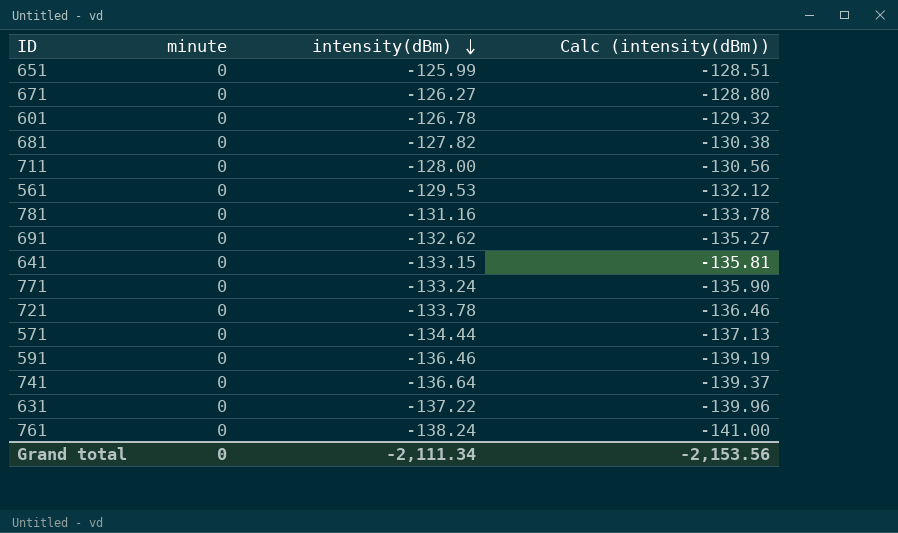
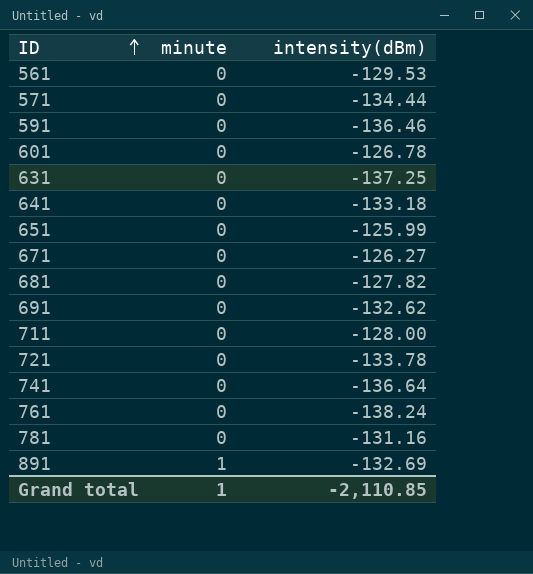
row order: intensity(dBm) descending -> ID ascending
column Calc (intensity(dBm)) | formula: [intensity(dBm)] * 1.02 -> none
row 771: 0 | -133.24 | -135.90 -> none
631 | intensity(dBm): -137.22 -> -137.25
641 | intensity(dBm): -133.15 -> -133.18
row 891: none -> 1 | -132.69
Grand total | minute: 0 -> 1
Grand total | intensity(dBm): -2,111.34 -> -2,110.85

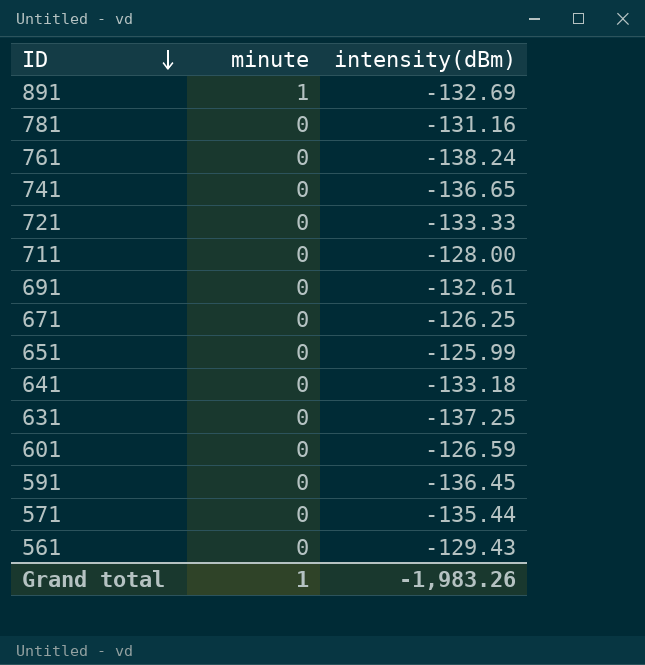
row order: ID ascending -> ID descending
row 681: 0 | -127.82 -> none
741 | intensity(dBm): -136.64 -> -136.65
721 | intensity(dBm): -133.78 -> -133.33
691 | intensity(dBm): -132.62 -> -132.61
671 | intensity(dBm): -126.27 -> -126.25
601 | intensity(dBm): -126.78 -> -126.59
591 | intensity(dBm): -136.46 -> -136.45
571 | intensity(dBm): -134.44 -> -135.44
561 | intensity(dBm): -129.53 -> -129.43
Grand total | intensity(dBm): -2,110.85 -> -1,983.26

